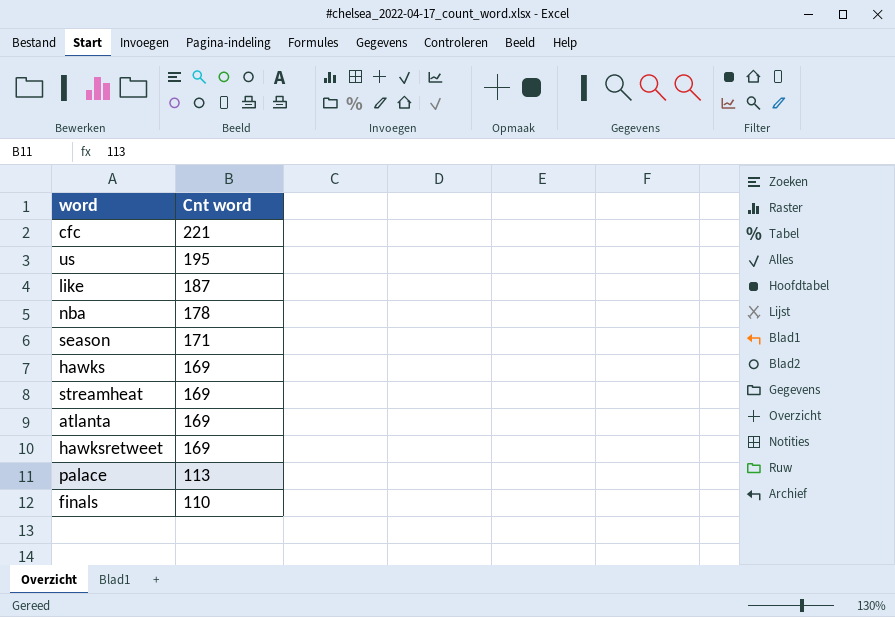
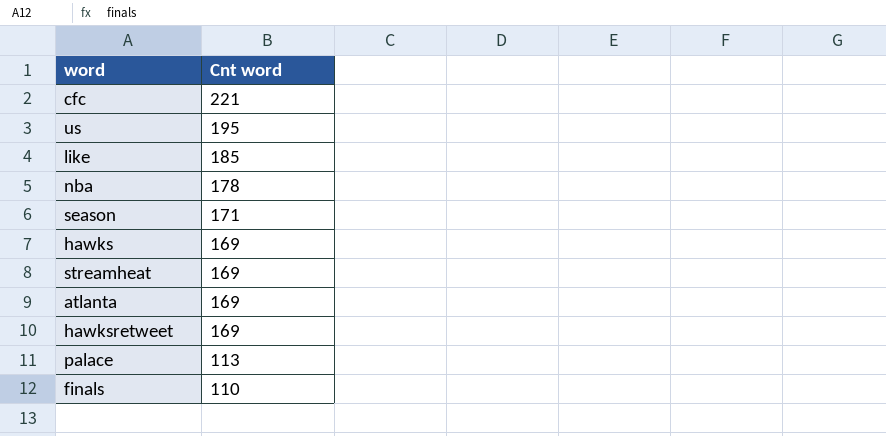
like | Cnt word: 187 -> 185

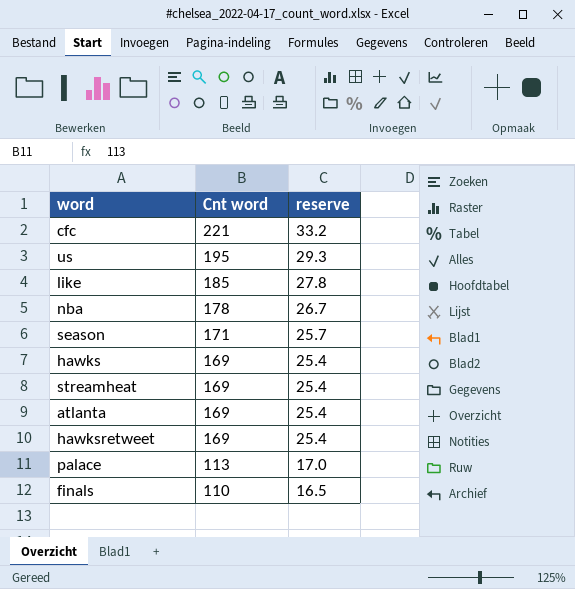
column reserve | formula: none -> [Cnt word] * 0.15

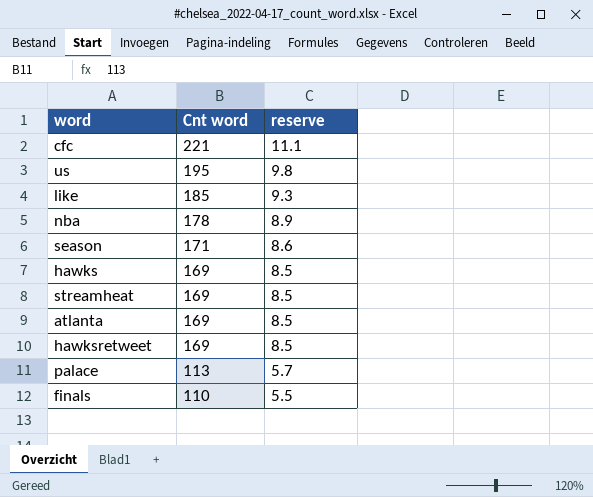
column reserve | formula: [Cnt word] * 0.15 -> [Cnt word] * 0.05

